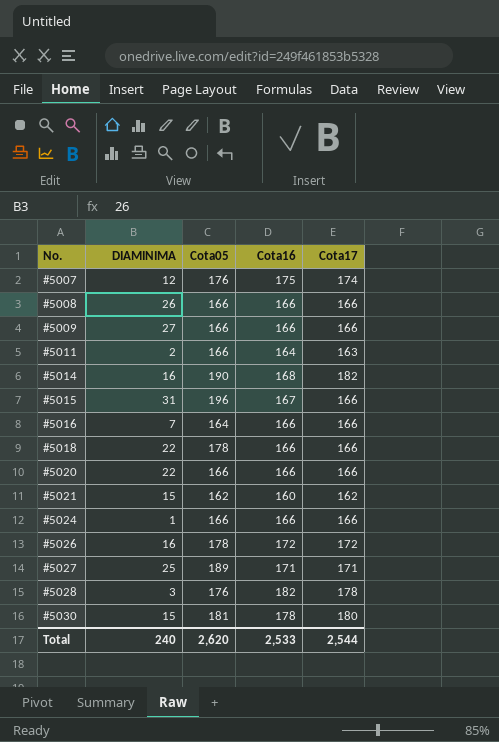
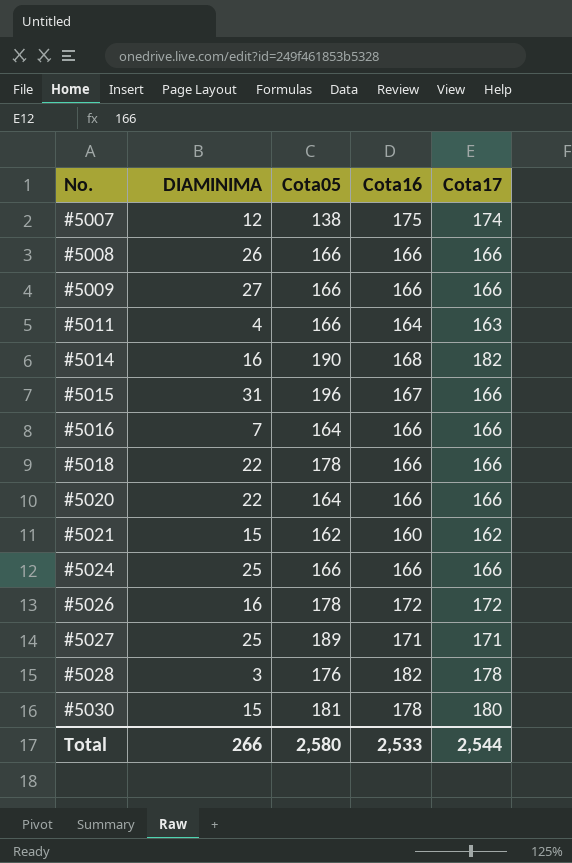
#5007 | Cota05: 176 -> 138
#5011 | DIAMINIMA: 2 -> 4
#5020 | Cota05: 166 -> 164
#5024 | DIAMINIMA: 1 -> 25
Total | DIAMINIMA: 240 -> 266
Total | Cota05: 2,620 -> 2,580

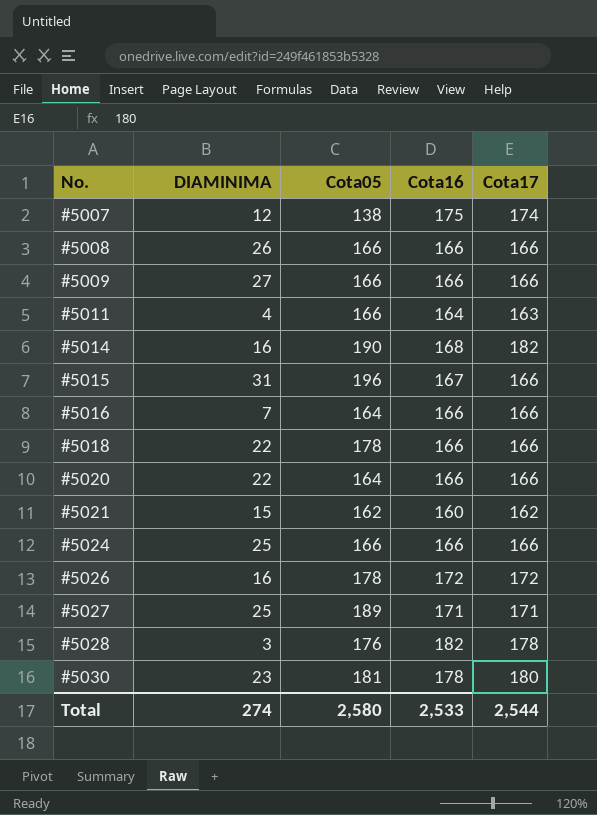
#5030 | DIAMINIMA: 15 -> 23
Total | DIAMINIMA: 266 -> 274

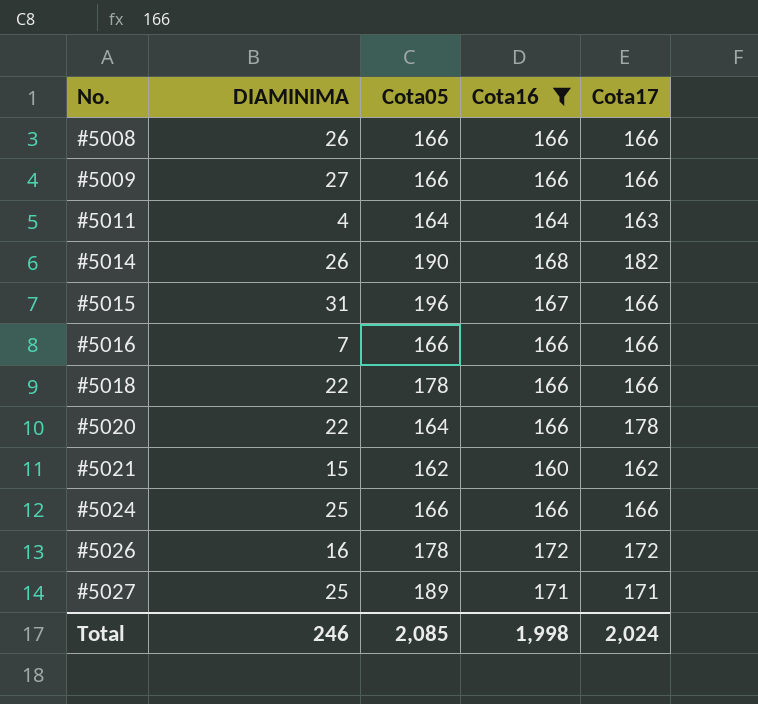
filter: none -> Cota16 <= 172
#5011 | Cota05: 166 -> 164
#5014 | DIAMINIMA: 16 -> 26
#5016 | Cota05: 164 -> 166
#5020 | Cota17: 166 -> 178
Total | DIAMINIMA: 274 -> 246
Total | Cota05: 2,580 -> 2,085
Total | Cota16: 2,533 -> 1,998
Total | Cota17: 2,544 -> 2,024

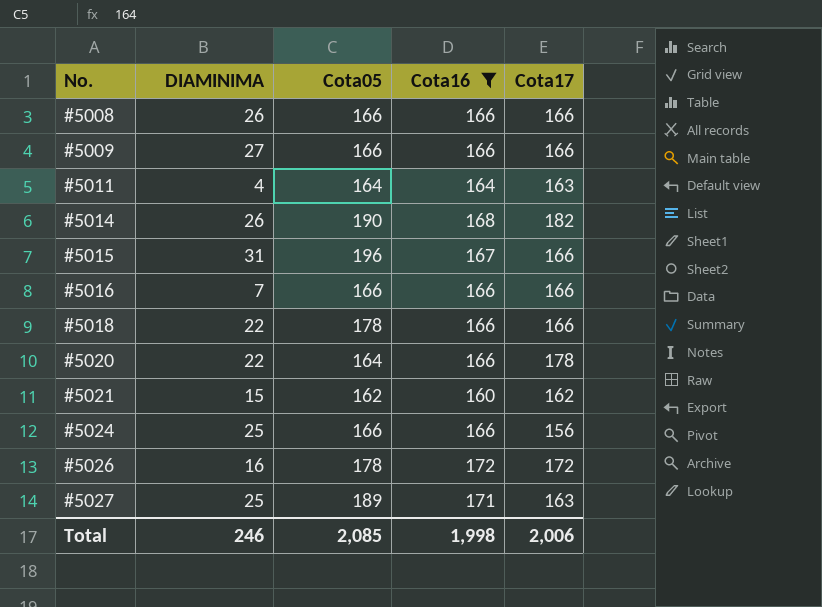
#5024 | Cota17: 166 -> 156
#5027 | Cota17: 171 -> 163
Total | Cota17: 2,024 -> 2,006

